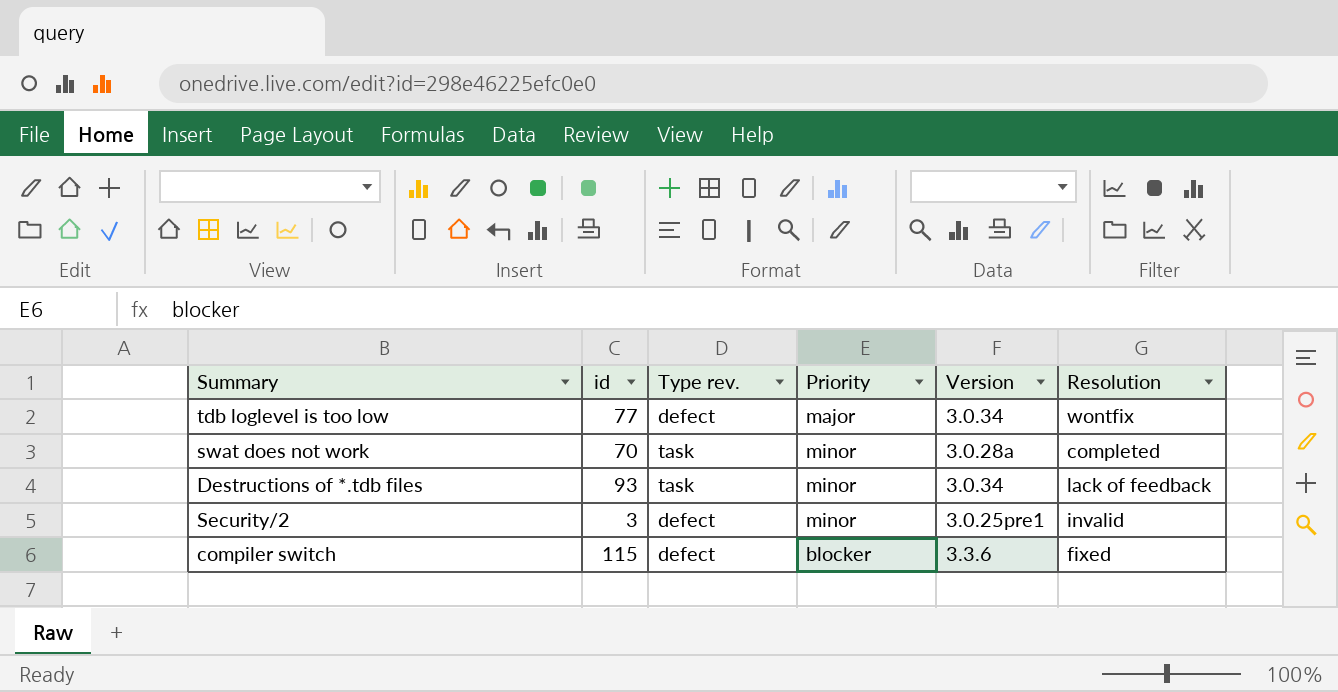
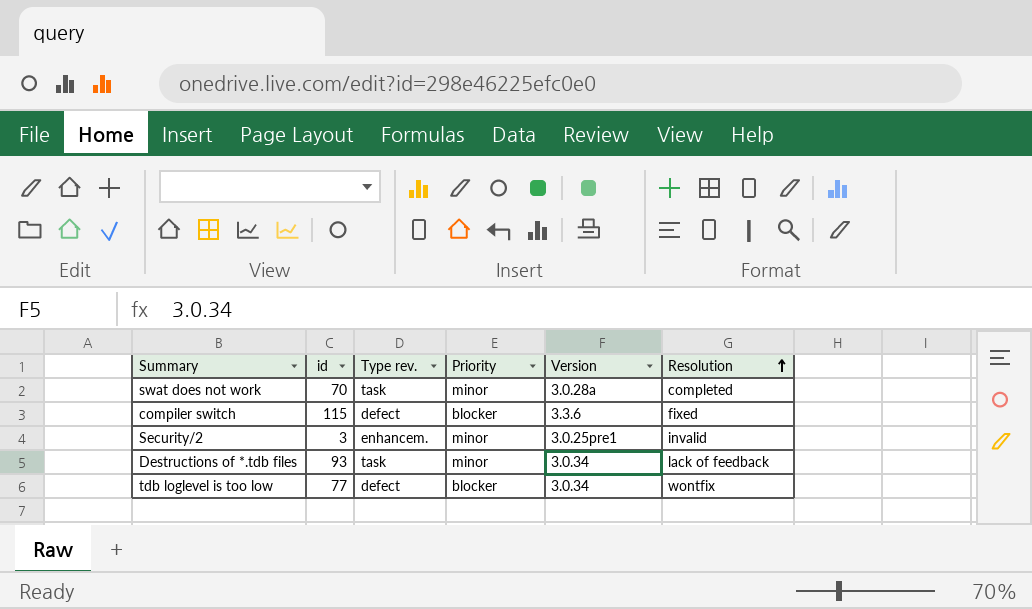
row order: none -> Resolution ascending
Security/2 | Type rev.: defect -> enhancem.
tdb loglevel is too low | Priority: major -> blocker

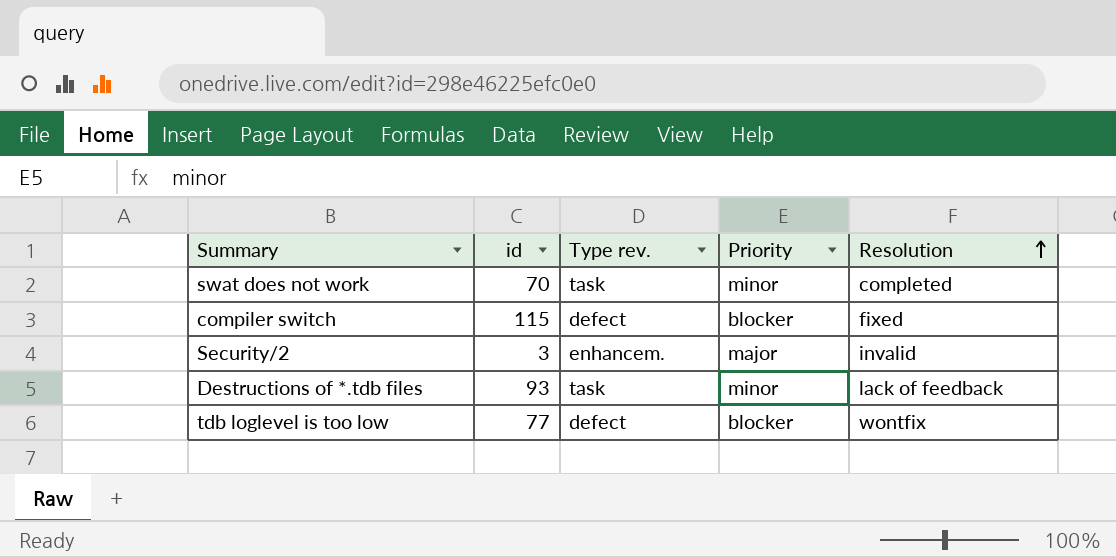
column Version | position: 5 -> none
Security/2 | Priority: minor -> major

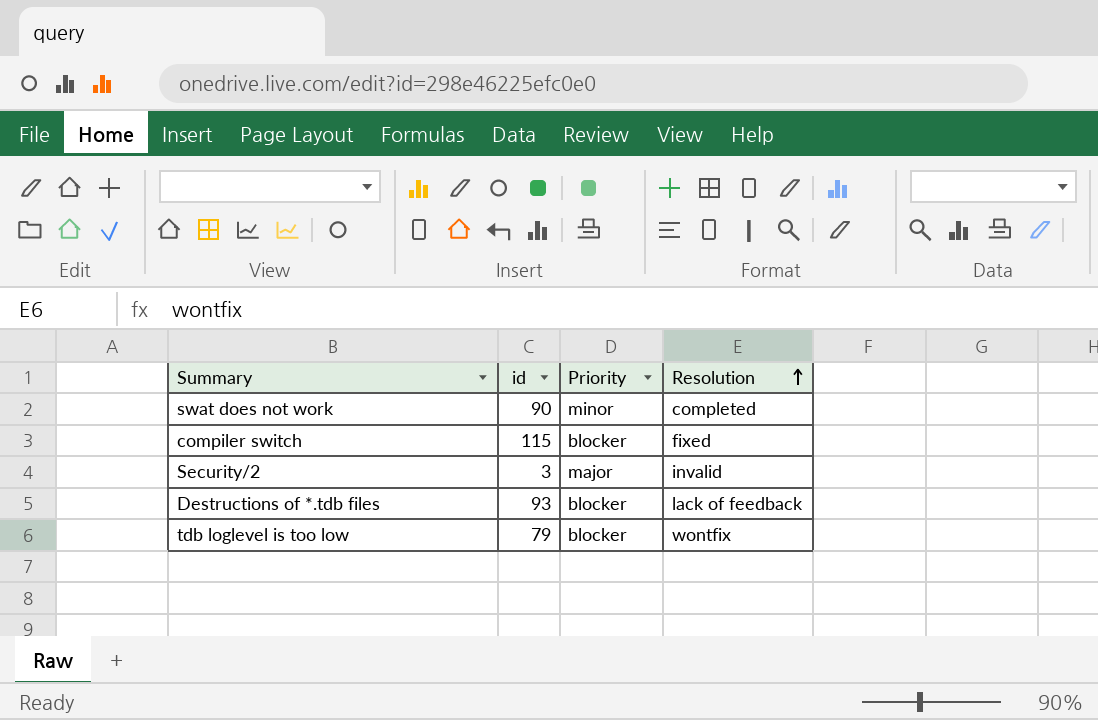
column Type rev. | position: 3 -> none
swat does not work | id: 70 -> 90
Destructions of *.tdb files | Priority: minor -> blocker
tdb loglevel is too low | id: 77 -> 79

